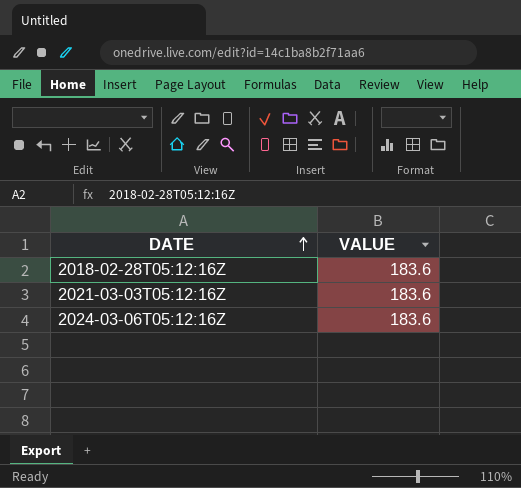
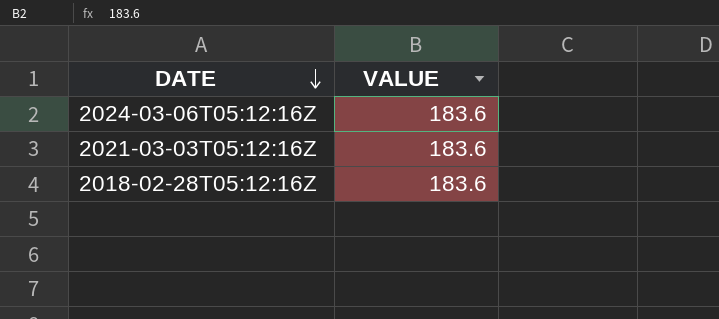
row order: DATE ascending -> DATE descending

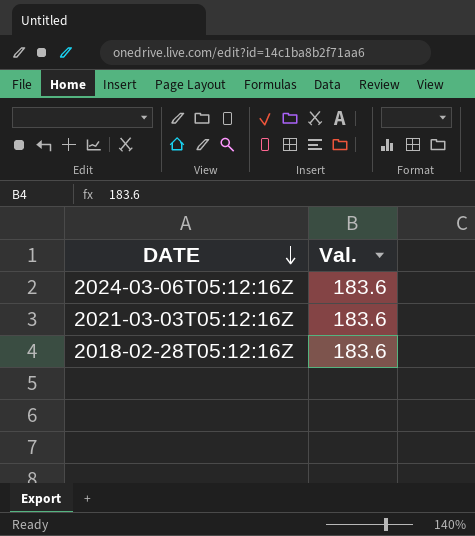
column name: VALUE -> Val.

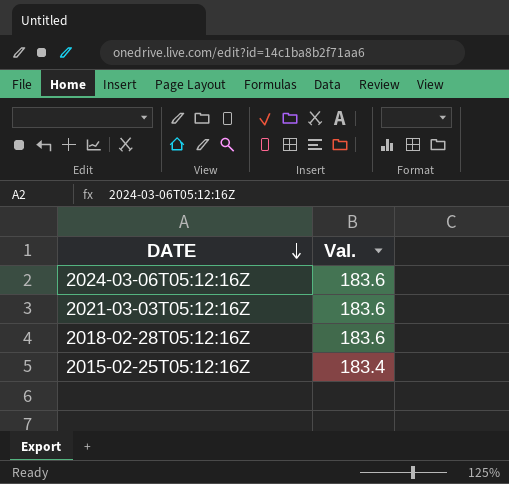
row 2015-02-25T05:12:16Z: none -> 183.4

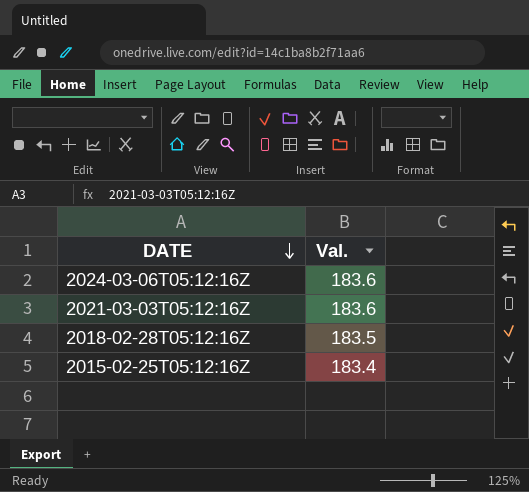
2018-02-28T05:12:16Z | Val.: 183.6 -> 183.5

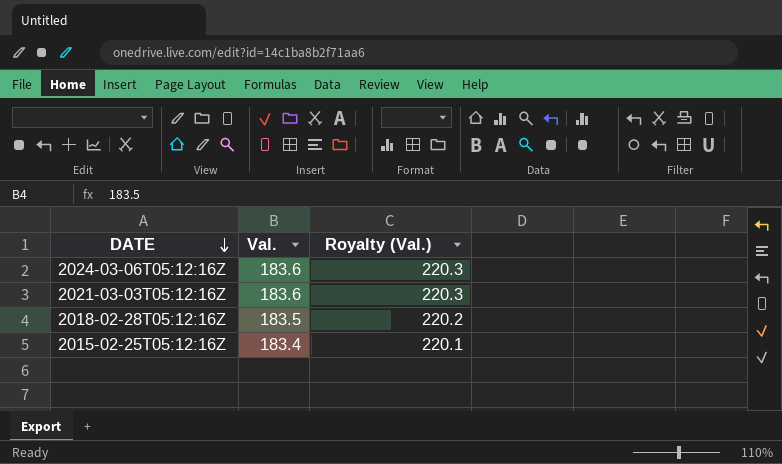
column Royalty (Val.) | formula: none -> [Val.] * 1.2

